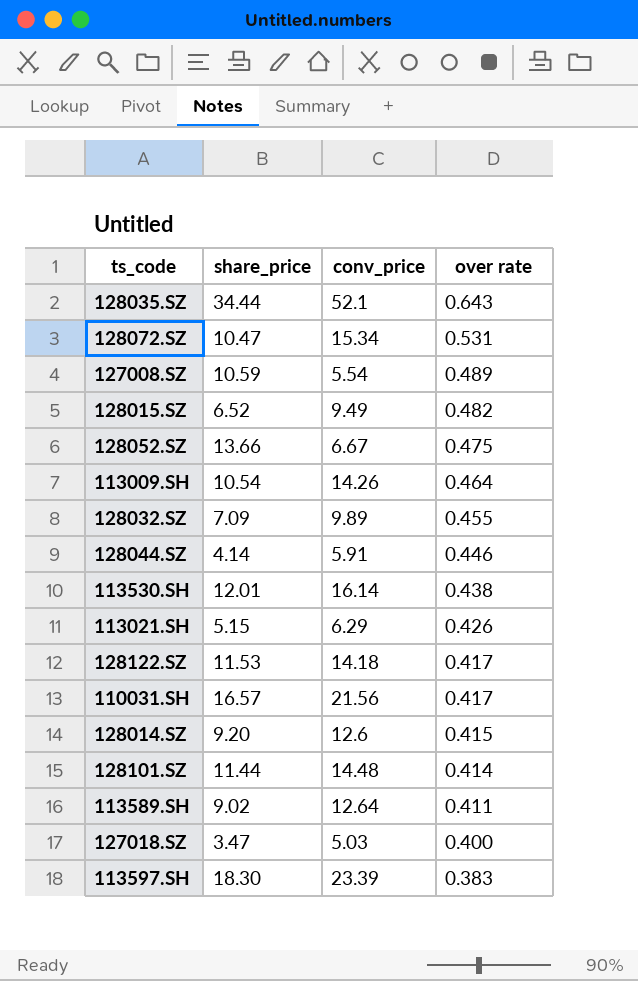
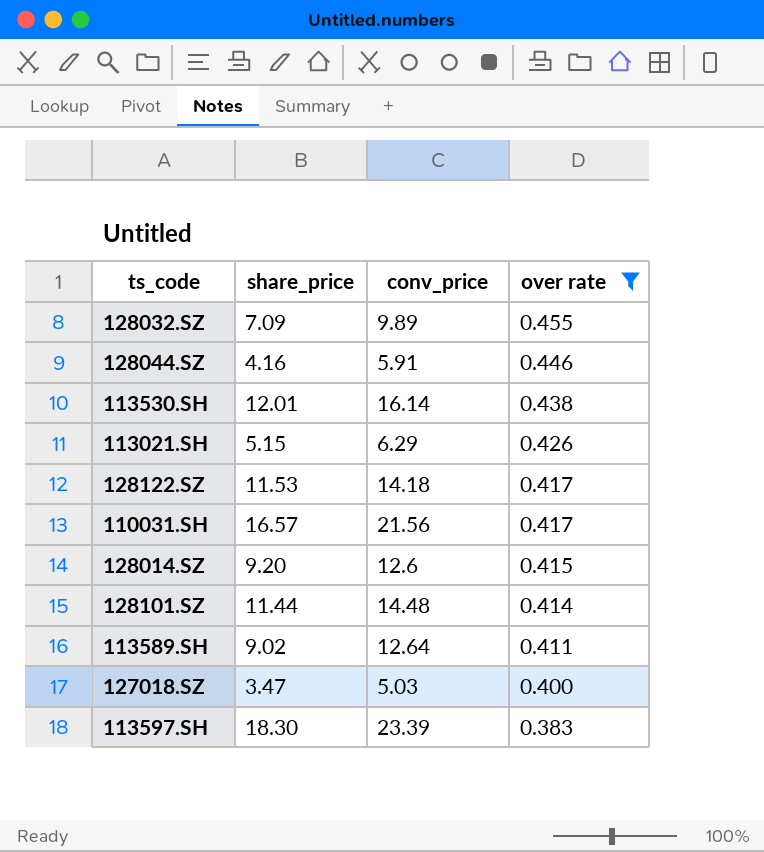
filter: none -> over rate <= 0.455
128044.SZ | share_price: 4.14 -> 4.16

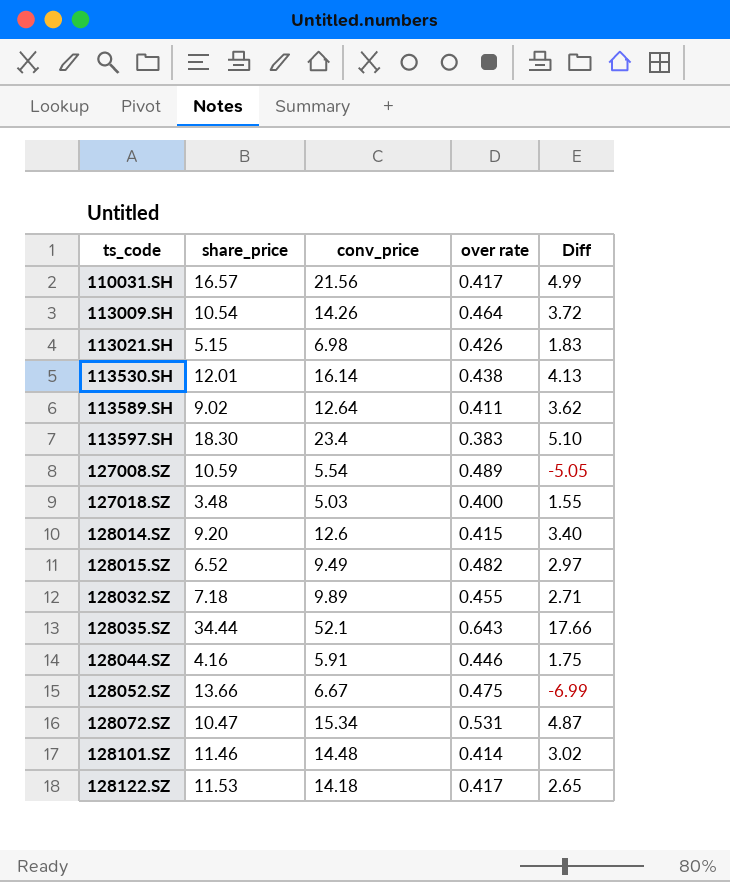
filter: over rate <= 0.455 -> none
row order: over rate descending -> ts_code ascending
column Diff | formula: none -> [conv_price] - [share_price]
113021.SH | conv_price: 6.29 -> 6.98
113597.SH | conv_price: 23.39 -> 23.4
127018.SZ | share_price: 3.47 -> 3.48
128032.SZ | share_price: 7.09 -> 7.18
128101.SZ | share_price: 11.44 -> 11.46

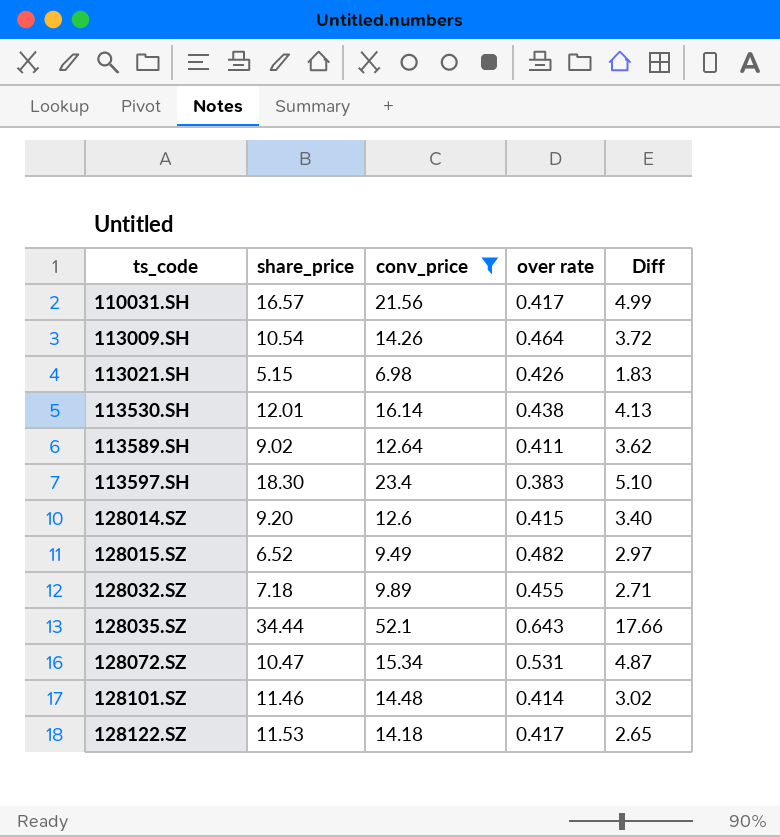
filter: none -> conv_price >= 6.98

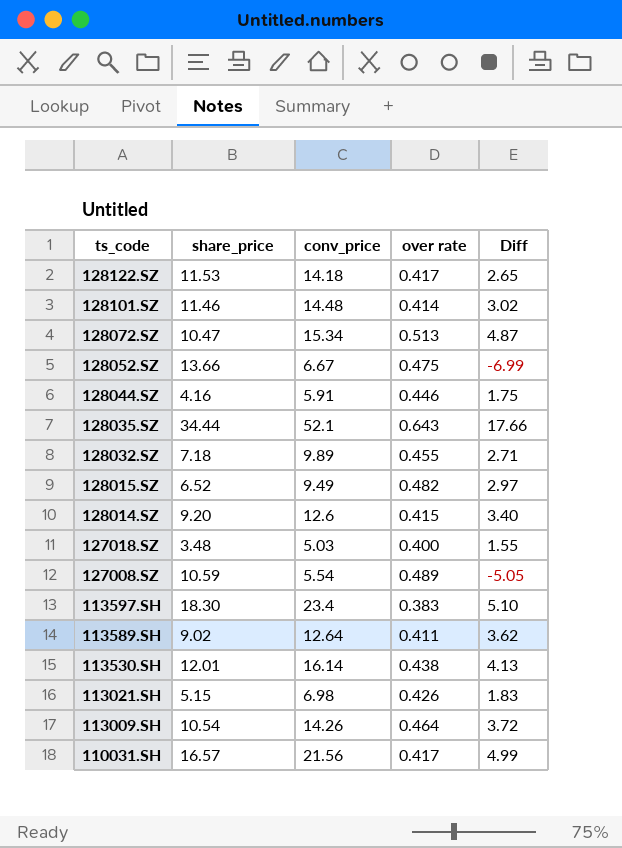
filter: conv_price >= 6.98 -> none
row order: ts_code ascending -> ts_code descending
128072.SZ | over rate: 0.531 -> 0.513

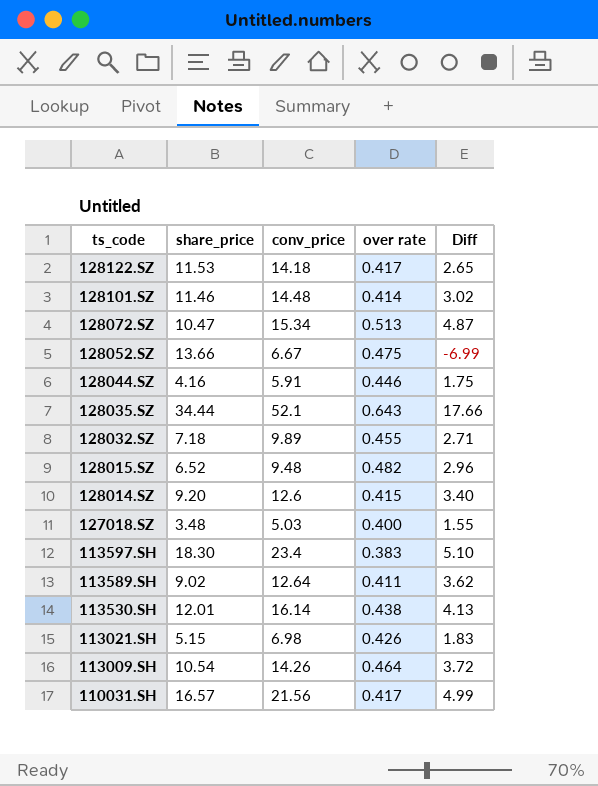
row 127008.SZ: 10.59 | 5.54 | 0.489 | -5.05 -> none
128015.SZ | conv_price: 9.49 -> 9.48
128015.SZ | Diff: 2.97 -> 2.96

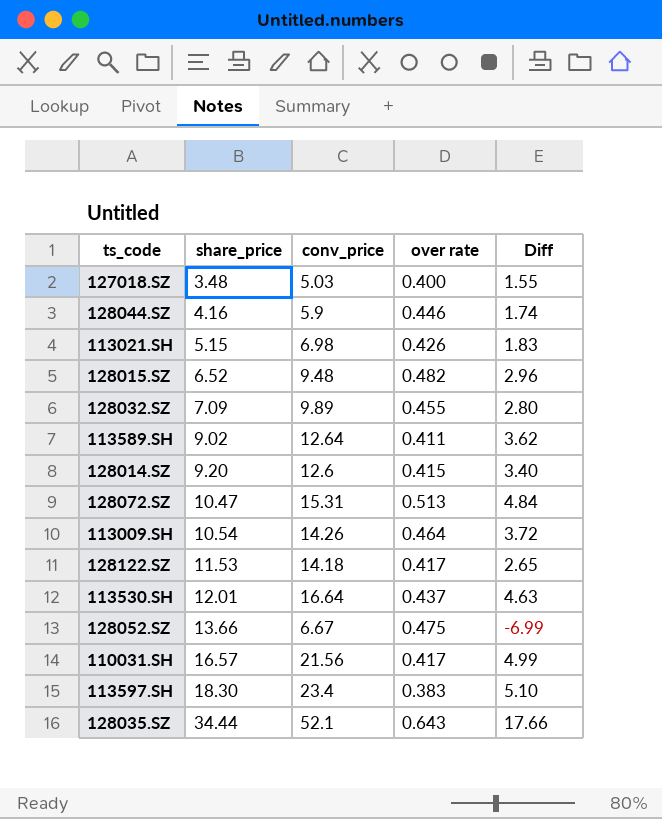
row order: ts_code descending -> share_price ascending
row 128101.SZ: 11.46 | 14.48 | 0.414 | 3.02 -> none
128044.SZ | conv_price: 5.91 -> 5.9
128044.SZ | Diff: 1.75 -> 1.74
128032.SZ | share_price: 7.18 -> 7.09
128032.SZ | Diff: 2.71 -> 2.80
128072.SZ | conv_price: 15.34 -> 15.31
128072.SZ | Diff: 4.87 -> 4.84
113530.SH | conv_price: 16.14 -> 16.64
113530.SH | over rate: 0.438 -> 0.437
113530.SH | Diff: 4.13 -> 4.63

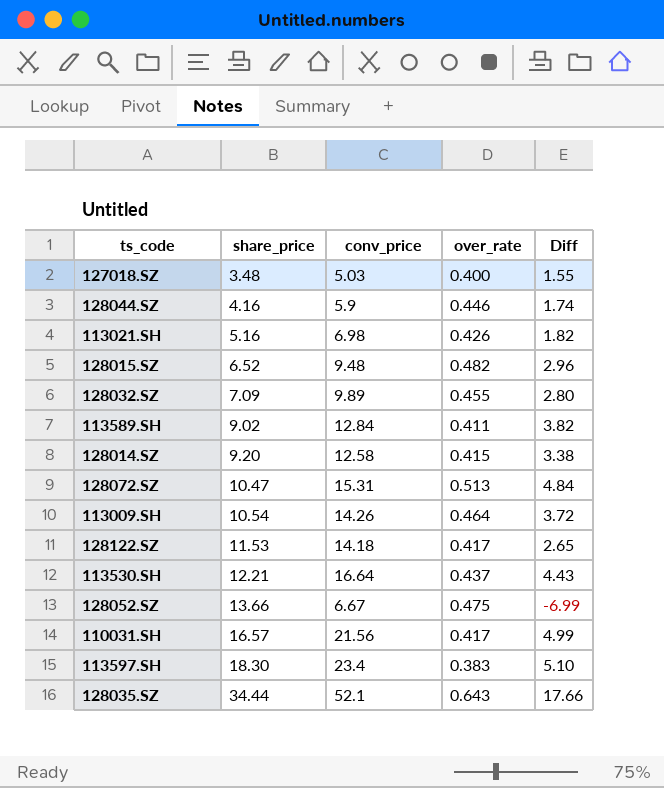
column name: over rate -> over_rate
113021.SH | share_price: 5.15 -> 5.16
113021.SH | Diff: 1.83 -> 1.82
113589.SH | conv_price: 12.64 -> 12.84
113589.SH | Diff: 3.62 -> 3.82
128014.SZ | conv_price: 12.6 -> 12.58
128014.SZ | Diff: 3.40 -> 3.38
113530.SH | share_price: 12.01 -> 12.21
113530.SH | Diff: 4.63 -> 4.43

